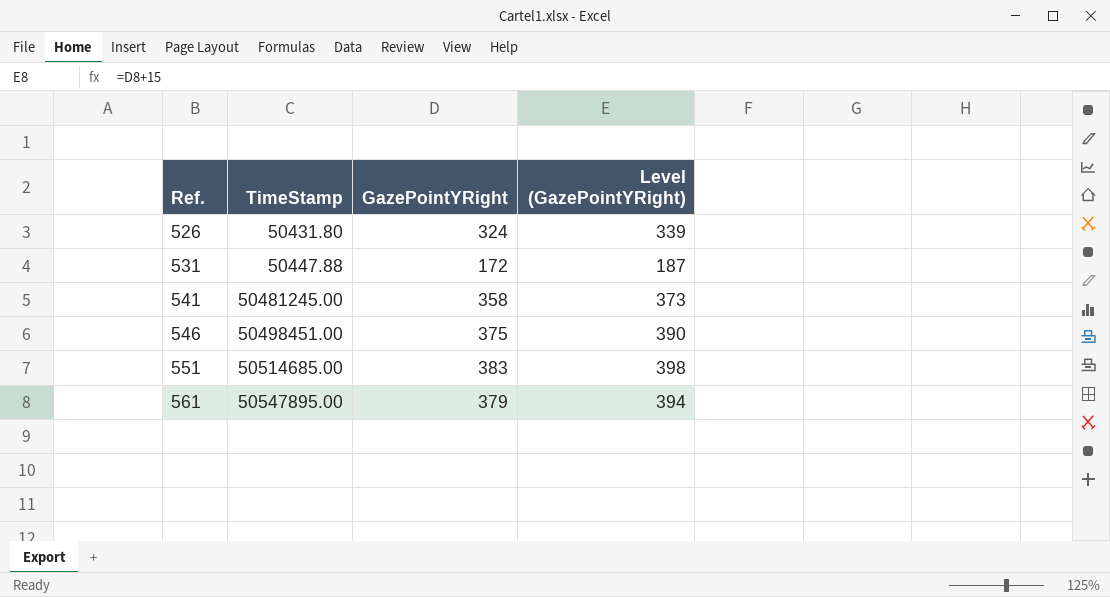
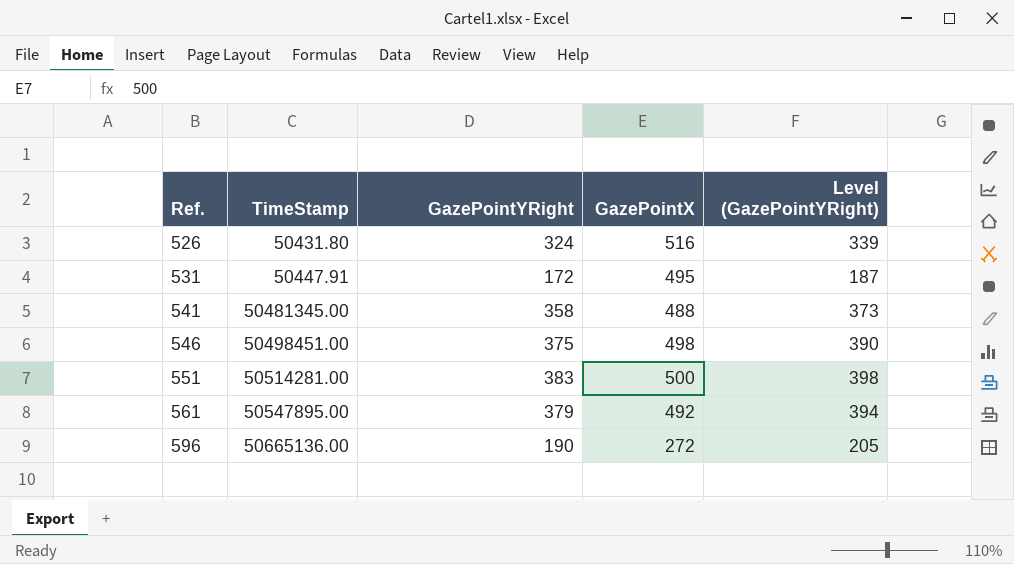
column GazePointX | position: none -> 4
531 | TimeStamp: 50447.88 -> 50447.91
541 | TimeStamp: 50481245.00 -> 50481345.00
551 | TimeStamp: 50514685.00 -> 50514281.00
row 596: none -> 50665136.00 | 190 | 272 | 205

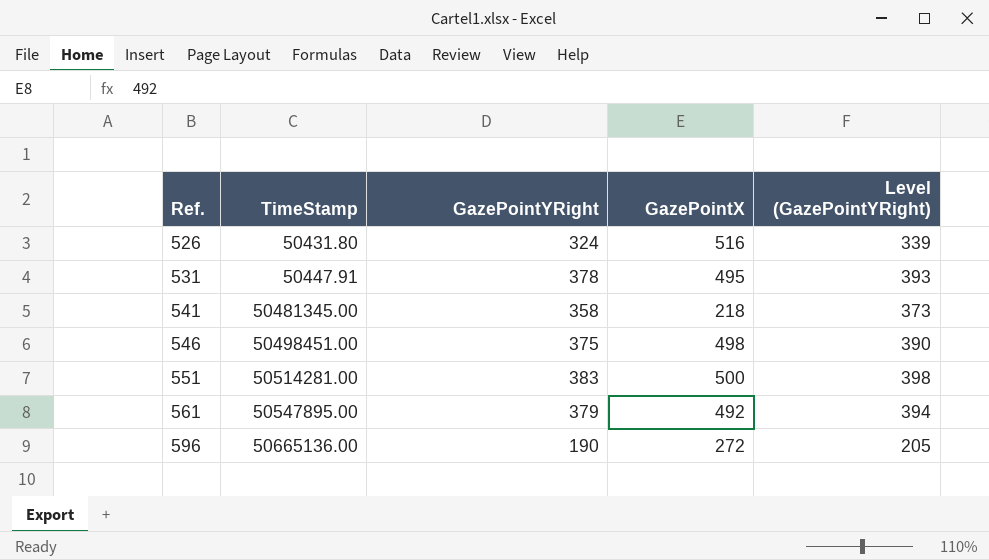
531 | GazePointYRight: 172 -> 378
531 | Level (GazePointYRight): 187 -> 393
541 | GazePointX: 488 -> 218

